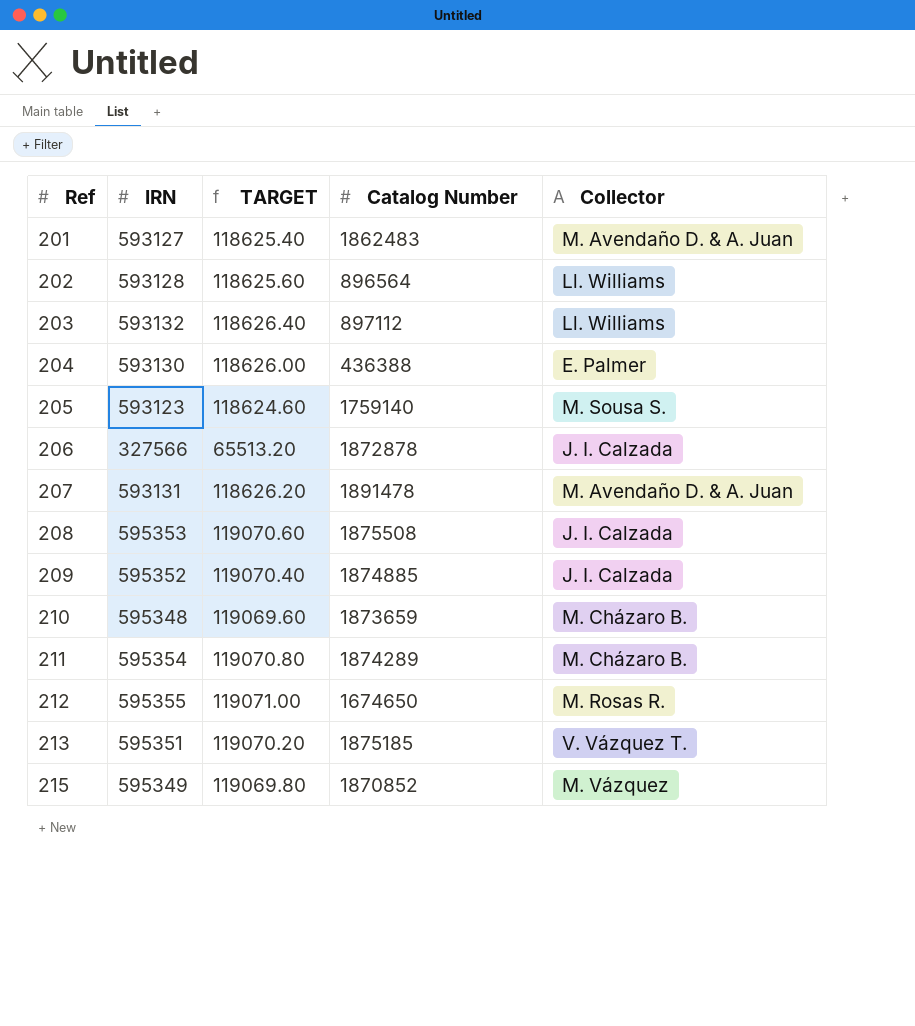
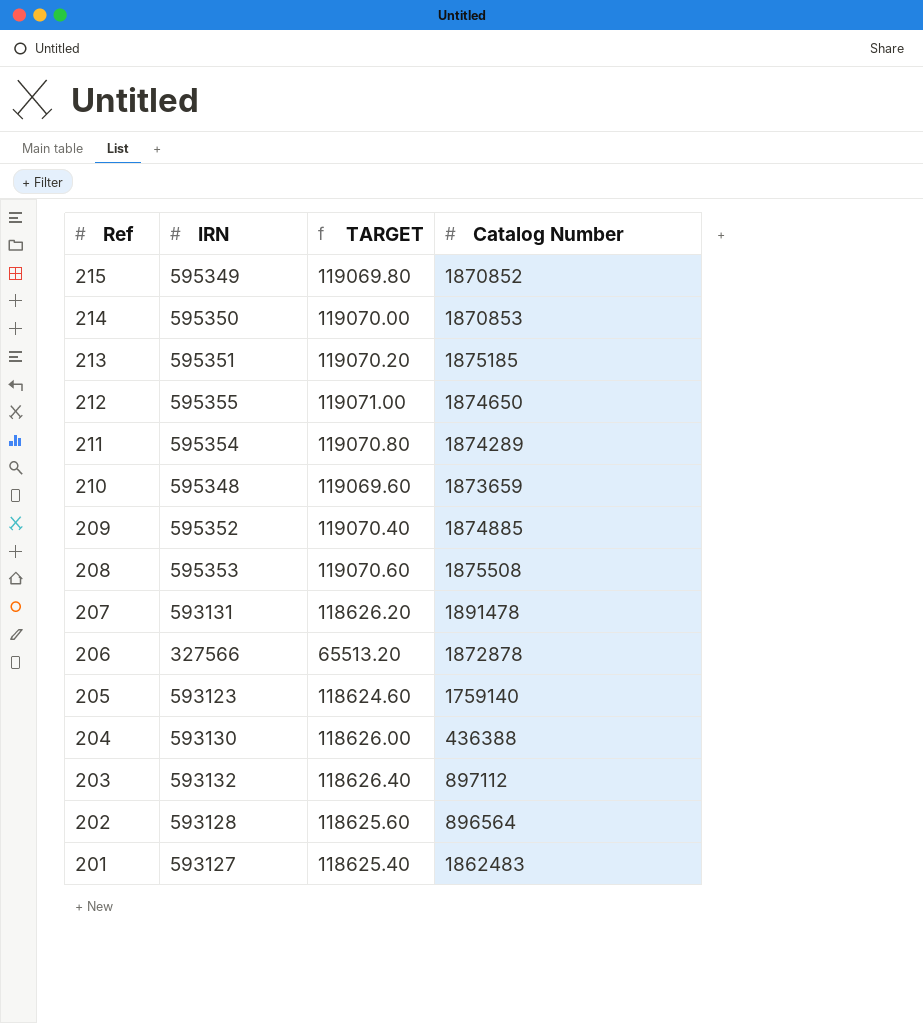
row order: Ref ascending -> Ref descending
column Collector | position: 5 -> none
row 214: none -> 595350 | 119070.00 | 1870853
212 | Catalog Number: 1674650 -> 1874650

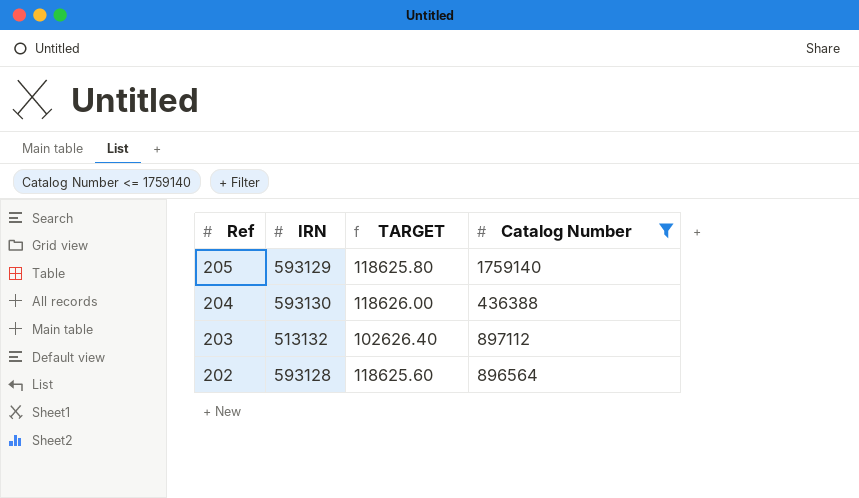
filter: none -> Catalog Number <= 1759140
205 | IRN: 593123 -> 593129
205 | TARGET: 118624.60 -> 118625.80
203 | IRN: 593132 -> 513132
203 | TARGET: 118626.40 -> 102626.40

